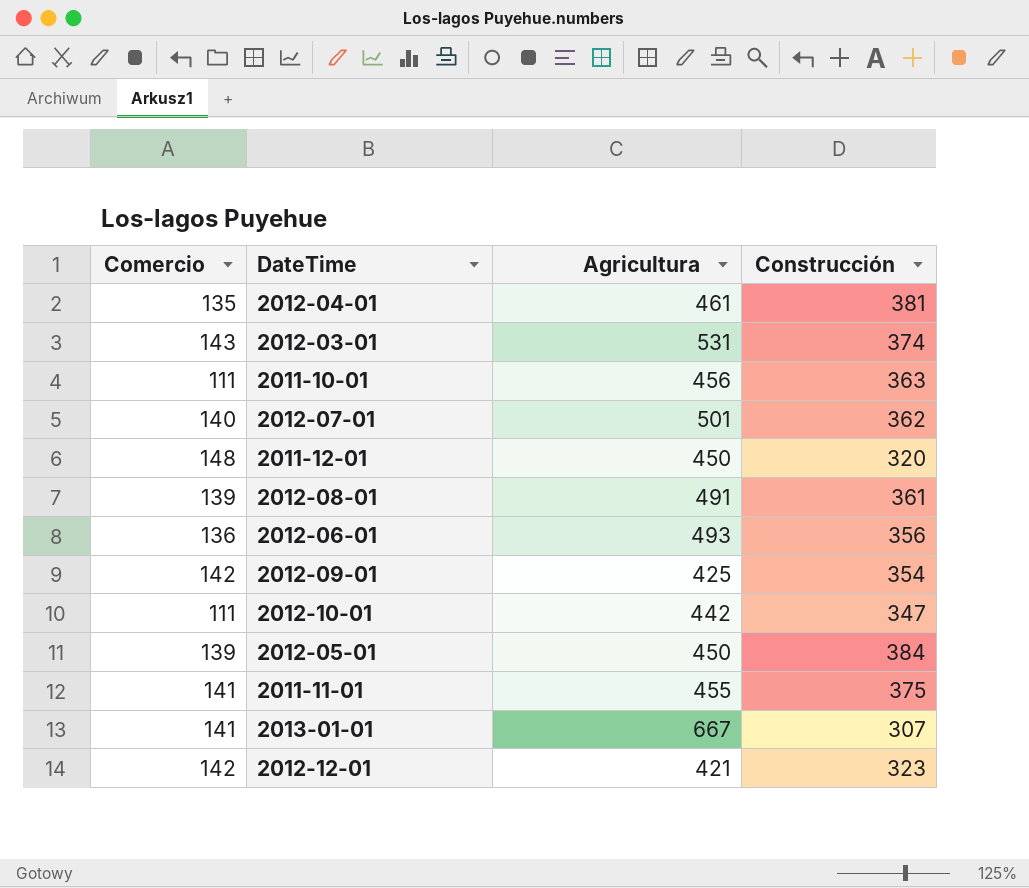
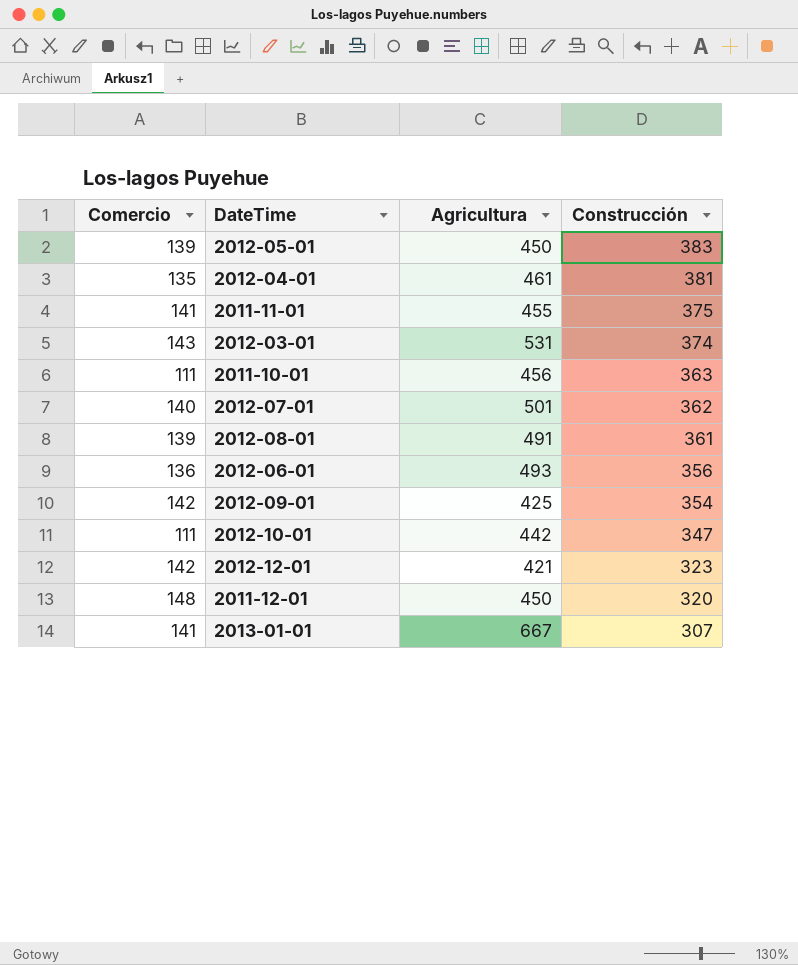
row order: none -> Construcción descending
2012-05-01 | Construcción: 384 -> 383

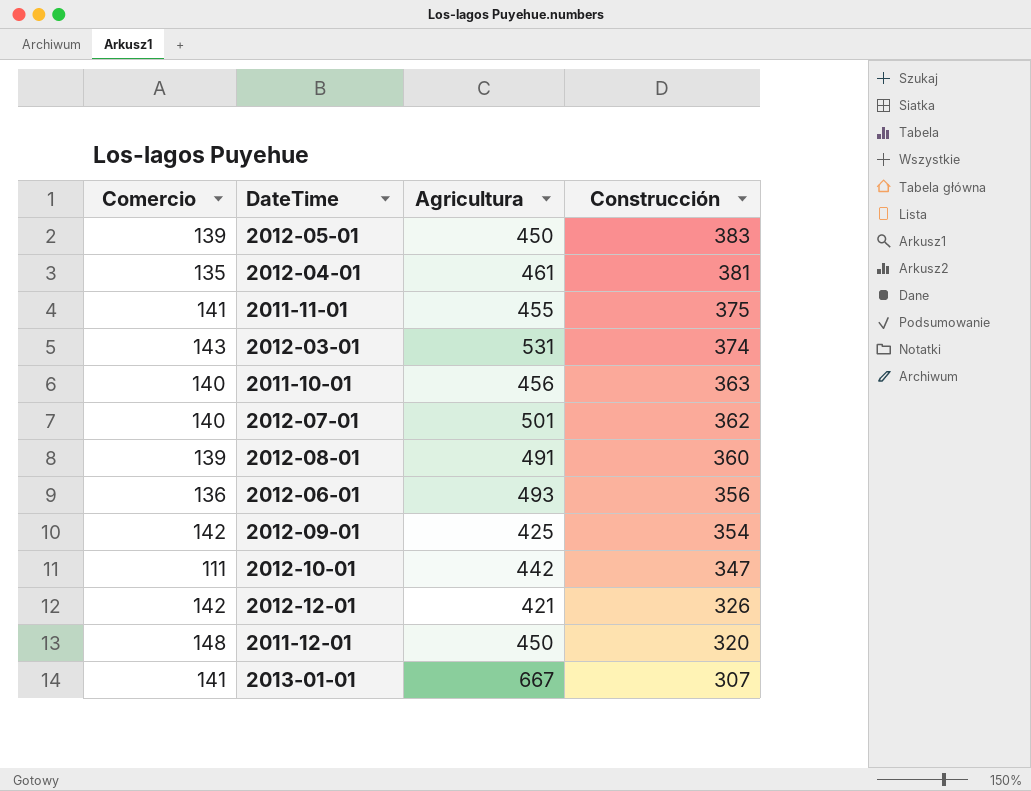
2011-10-01 | Comercio: 111 -> 140
2012-08-01 | Construcción: 361 -> 360
2012-12-01 | Construcción: 323 -> 326

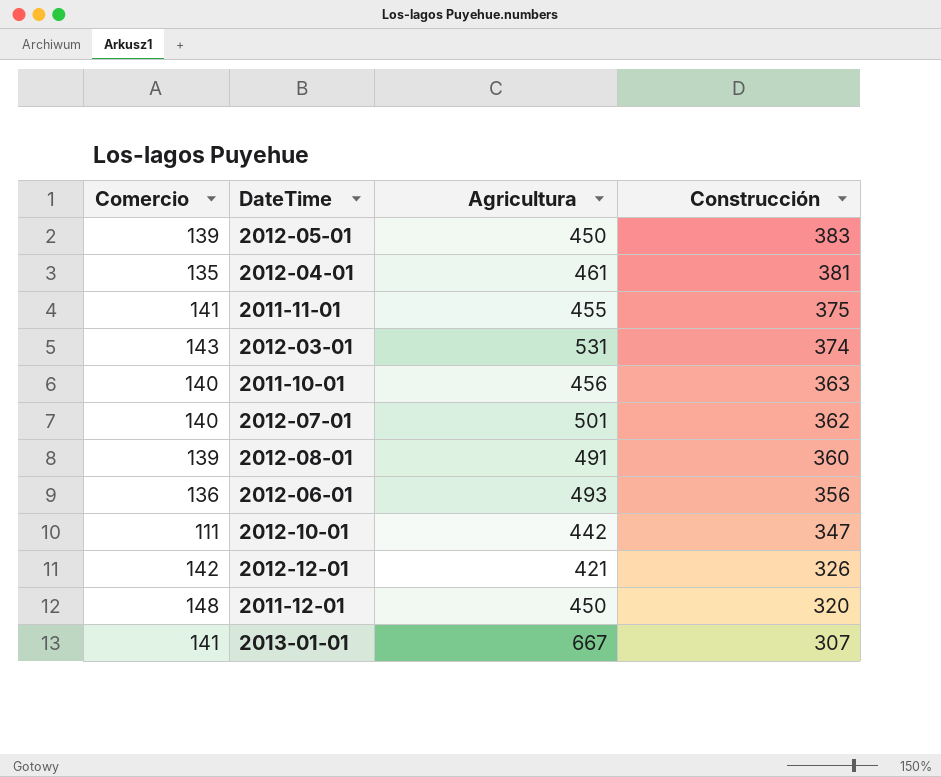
row 2012-09-01: 142 | 425 | 354 -> none

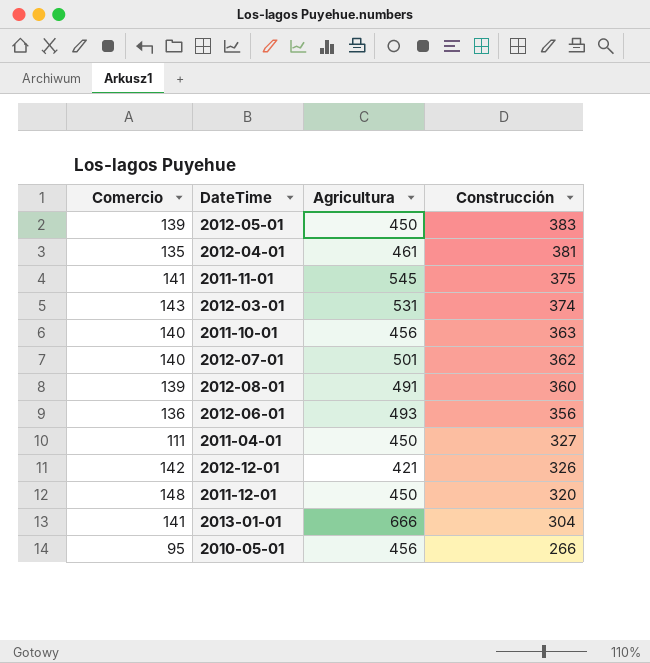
row 2012-10-01: 111 | 442 | 347 -> none
2011-11-01 | Agricultura: 455 -> 545
row 2011-04-01: none -> 111 | 450 | 327
2013-01-01 | Agricultura: 667 -> 666
2013-01-01 | Construcción: 307 -> 304
row 2010-05-01: none -> 95 | 456 | 266

